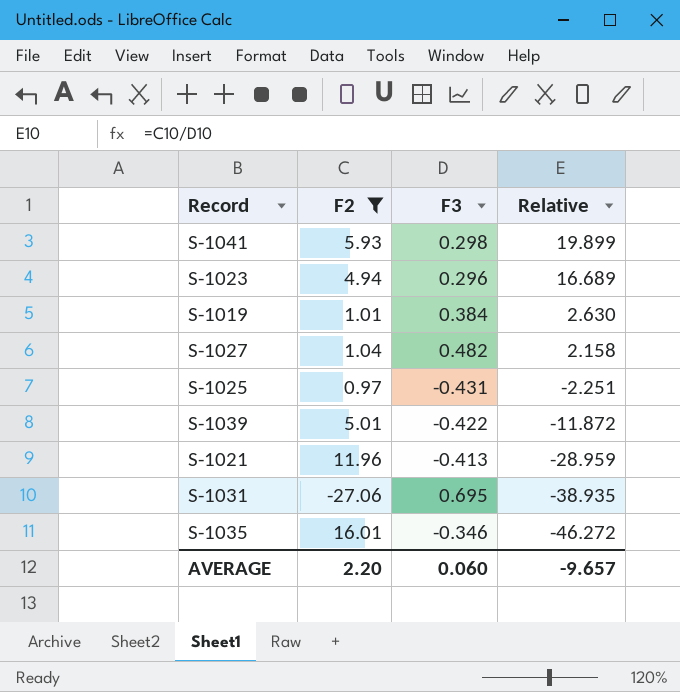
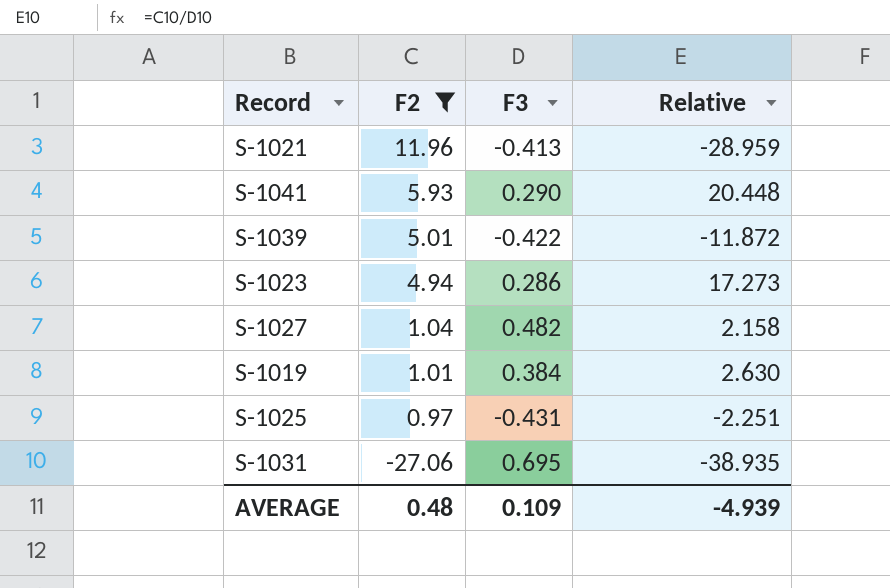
row order: Relative descending -> F2 descending
row S-1035: 16.01 | -0.346 | -46.272 -> none
S-1041 | F3: 0.298 -> 0.290
S-1041 | Relative: 19.899 -> 20.448
S-1023 | F3: 0.296 -> 0.286
S-1023 | Relative: 16.689 -> 17.273
AVERAGE | F2: 2.20 -> 0.48
AVERAGE | F3: 0.060 -> 0.109
AVERAGE | Relative: -9.657 -> -4.939

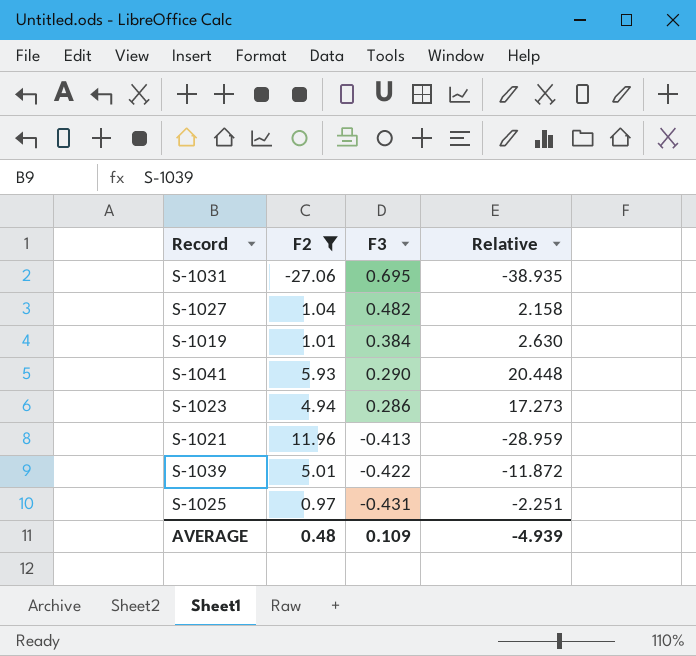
row order: F2 descending -> F3 descending

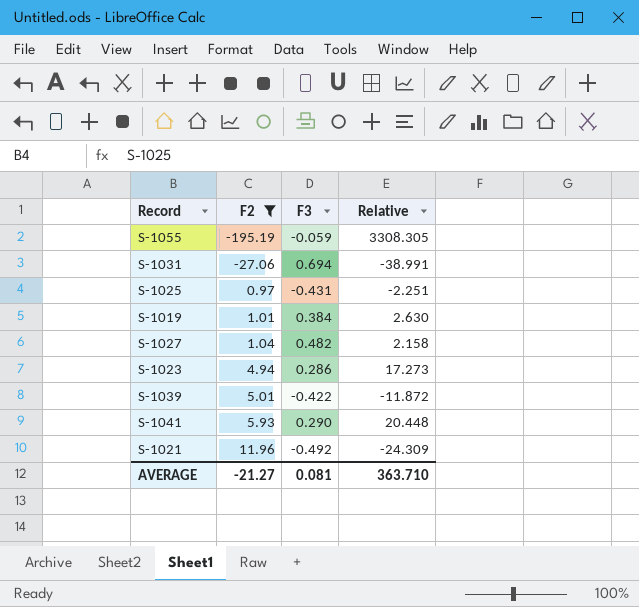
row order: F3 descending -> F2 ascending
row S-1055: none -> -195.19 | -0.059 | 3308.305
S-1031 | F3: 0.695 -> 0.694
S-1031 | Relative: -38.935 -> -38.991
S-1021 | F3: -0.413 -> -0.492
S-1021 | Relative: -28.959 -> -24.309
AVERAGE | F2: 0.48 -> -21.27
AVERAGE | F3: 0.109 -> 0.081
AVERAGE | Relative: -4.939 -> 363.710

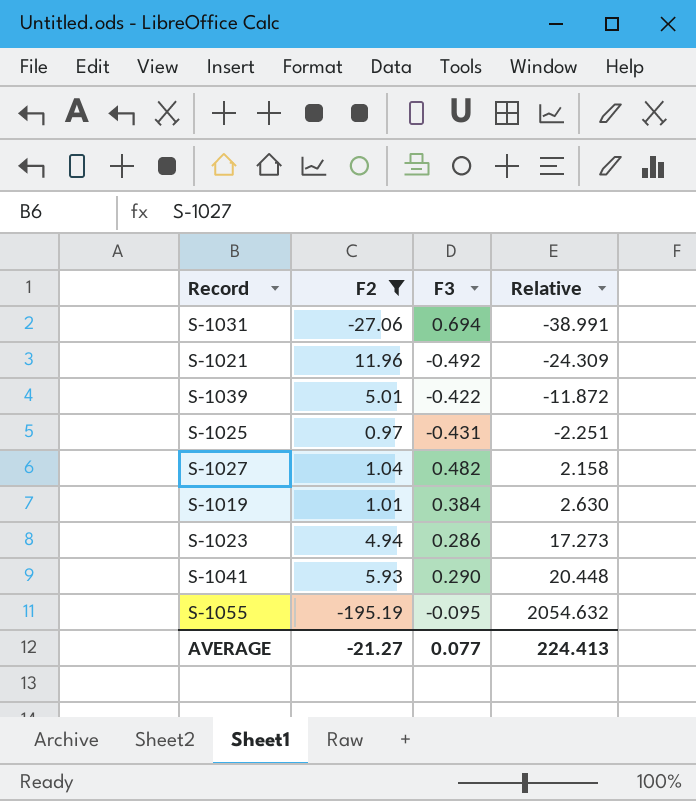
row order: F2 ascending -> Relative ascending
S-1055 | F3: -0.059 -> -0.095
S-1055 | Relative: 3308.305 -> 2054.632
AVERAGE | F3: 0.081 -> 0.077
AVERAGE | Relative: 363.710 -> 224.413

